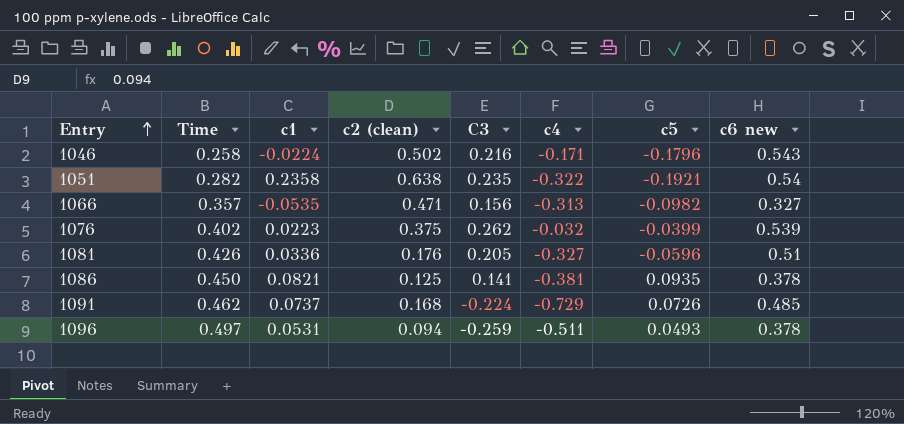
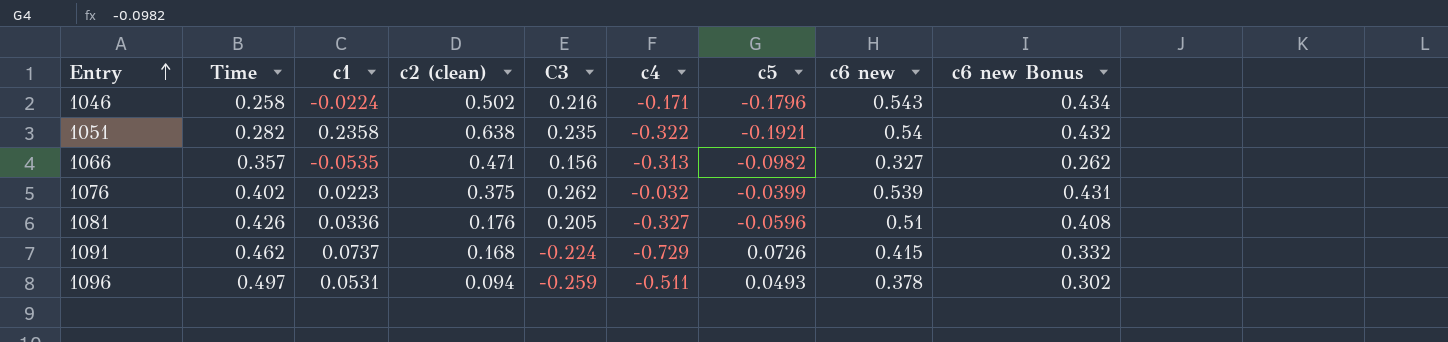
column c6 new Bonus | formula: none -> [c6 new] * 0.8
row 1086: 0.450 | 0.0821 | 0.125 | 0.141 | -0.381 | 0.0935 | 0.378 -> none
1091 | c6 new: 0.485 -> 0.415

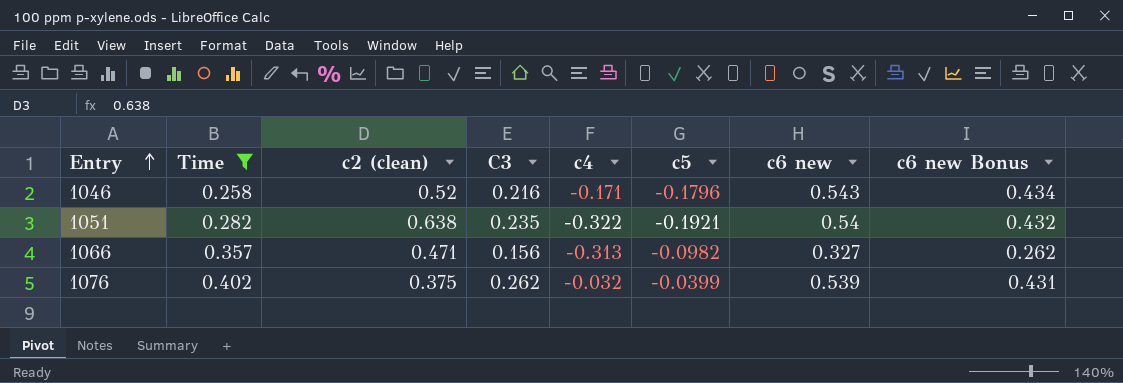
filter: none -> Time <= 0.402
column c1 | position: 3 -> none
1046 | c2 (clean): 0.502 -> 0.52

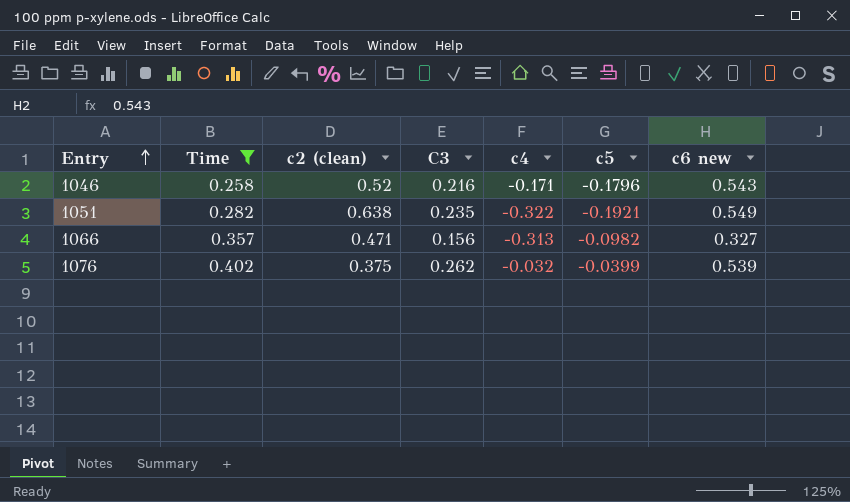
column c6 new Bonus | formula: [c6 new] * 0.8 -> none
1051 | c6 new: 0.54 -> 0.549

